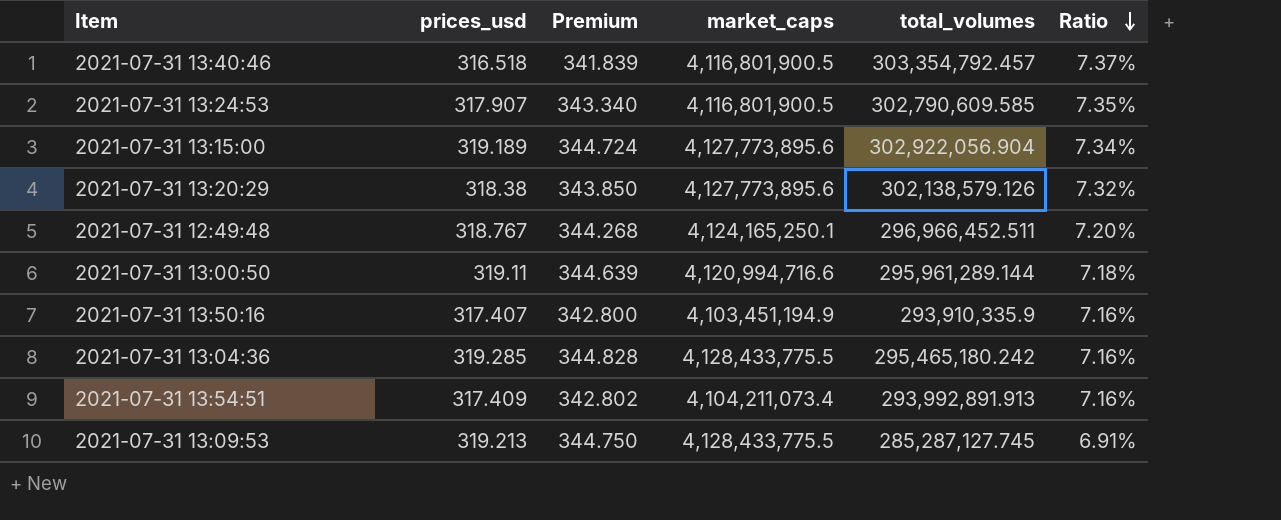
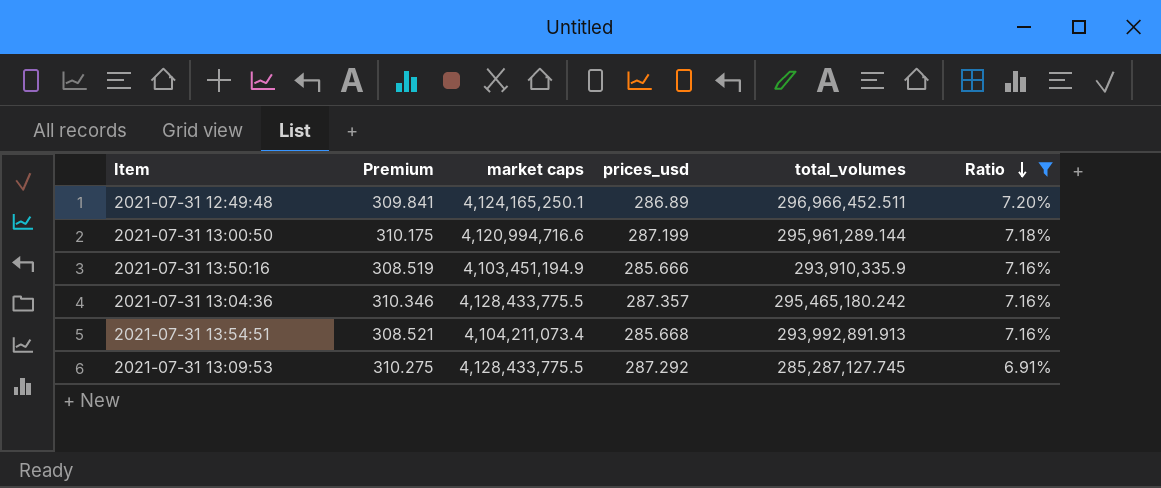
filter: none -> Ratio <= 7.20%
column name: market_caps -> market caps
column prices_usd | position: 2 -> 4
2021-07-31 12:49:48 | Premium: 344.268 -> 309.841
2021-07-31 12:49:48 | prices_usd: 318.767 -> 286.89
2021-07-31 13:00:50 | Premium: 344.639 -> 310.175
2021-07-31 13:00:50 | prices_usd: 319.11 -> 287.199
2021-07-31 13:50:16 | Premium: 342.800 -> 308.519
2021-07-31 13:50:16 | prices_usd: 317.407 -> 285.666
2021-07-31 13:04:36 | Premium: 344.828 -> 310.346
2021-07-31 13:04:36 | prices_usd: 319.285 -> 287.357
2021-07-31 13:54:51 | Premium: 342.802 -> 308.521
2021-07-31 13:54:51 | prices_usd: 317.409 -> 285.668
2021-07-31 13:09:53 | Premium: 344.750 -> 310.275
2021-07-31 13:09:53 | prices_usd: 319.213 -> 287.292

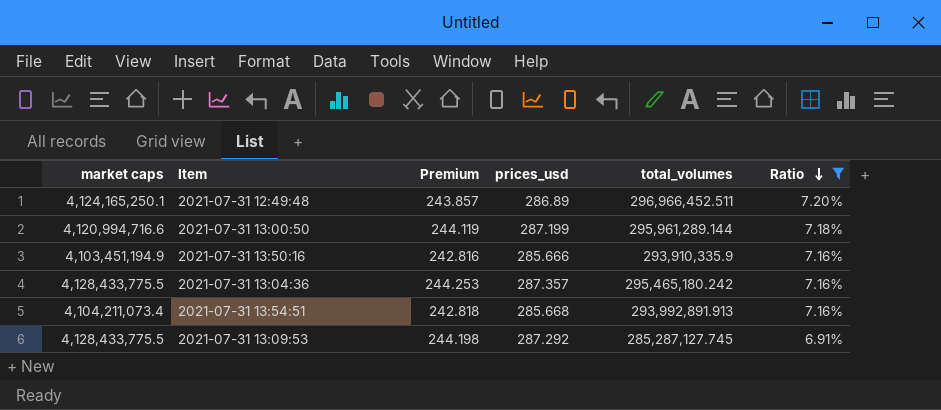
column market caps | position: 3 -> 1
column Premium | formula: [prices_usd] * 1.08 -> [prices_usd] * 0.85

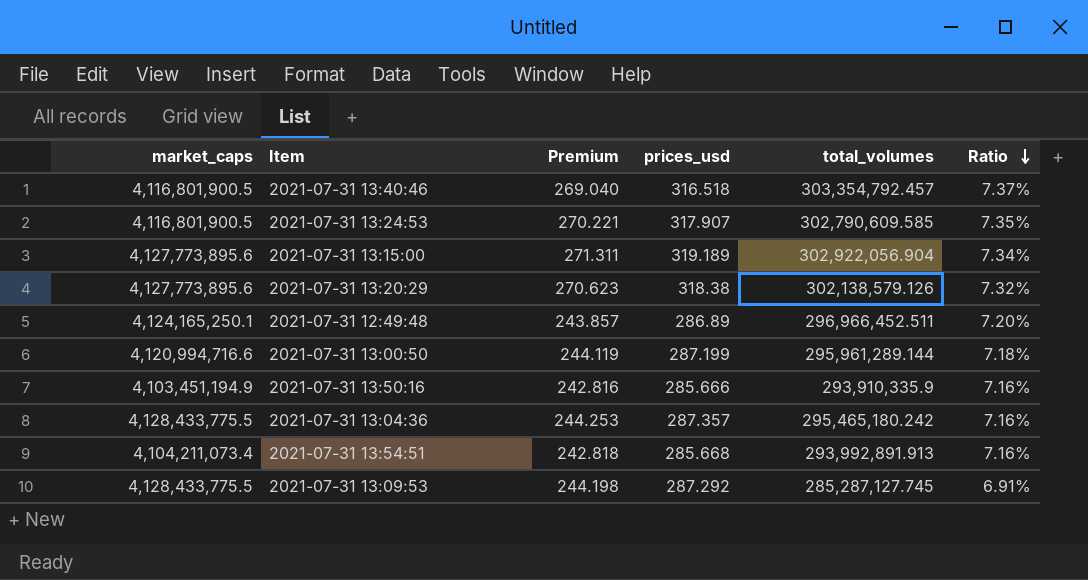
filter: Ratio <= 7.20% -> none
column name: market caps -> market_caps

